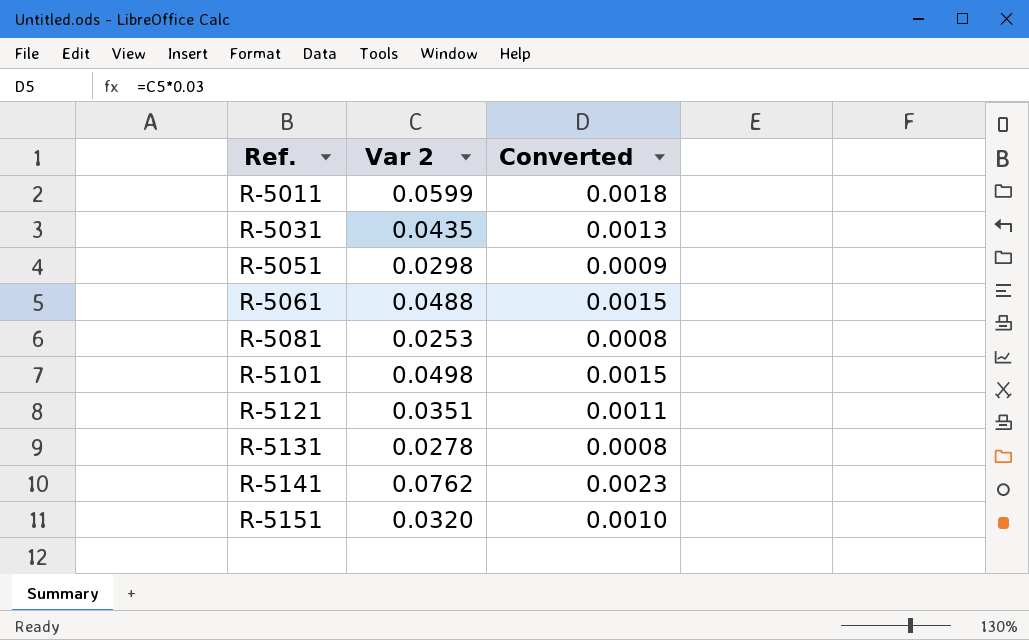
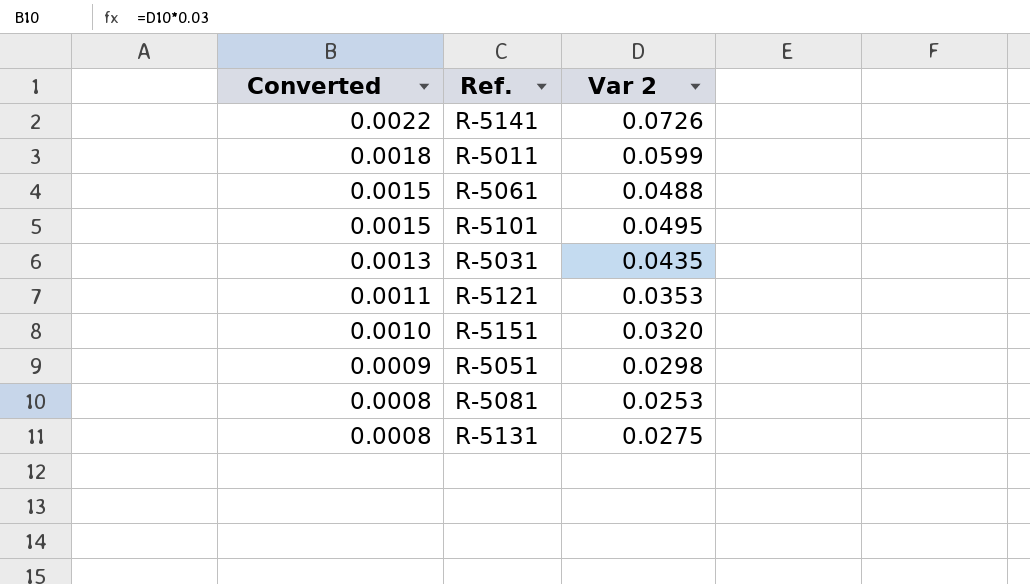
row order: Ref. ascending -> Converted descending
column Converted | position: 3 -> 1
R-5141 | Converted: 0.0023 -> 0.0022
R-5141 | Var 2: 0.0762 -> 0.0726
R-5101 | Var 2: 0.0498 -> 0.0495
R-5121 | Var 2: 0.0351 -> 0.0353
R-5131 | Var 2: 0.0278 -> 0.0275

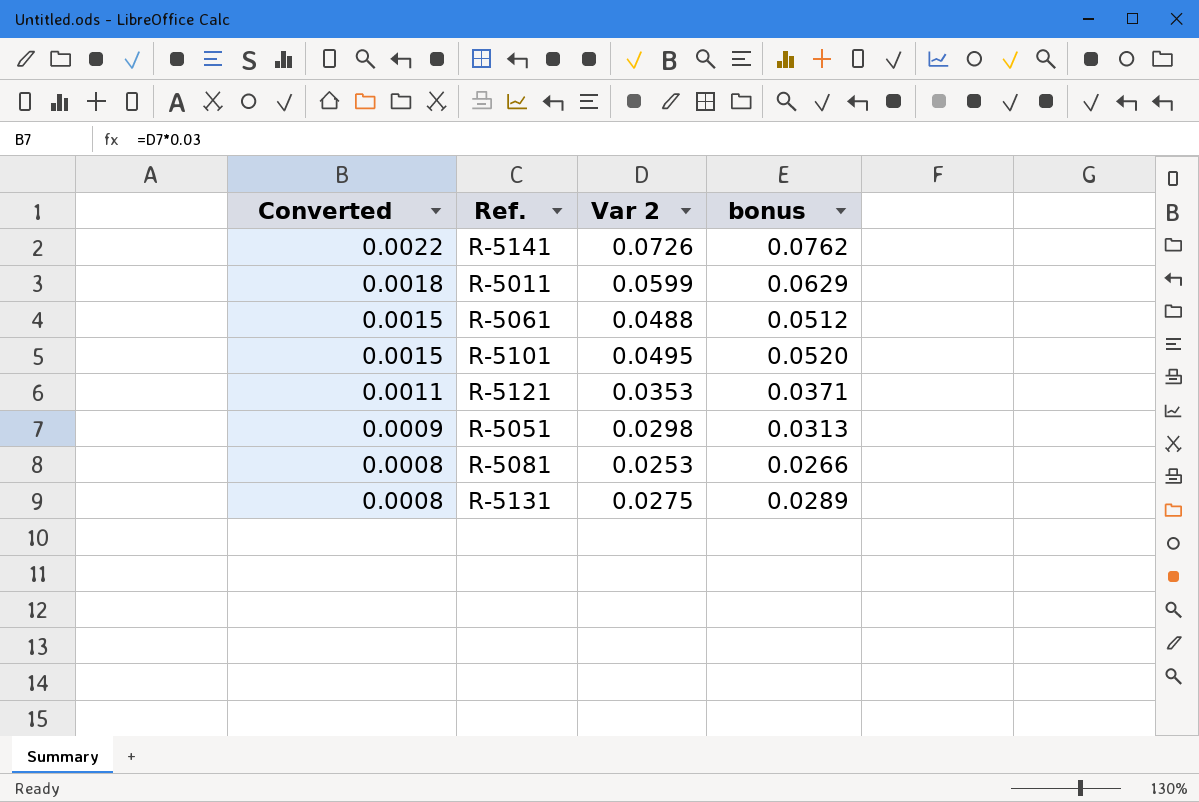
column bonus | formula: none -> [Var 2] * 1.05
row R-5031: 0.0013 | 0.0435 -> none
row R-5151: 0.0010 | 0.0320 -> none

